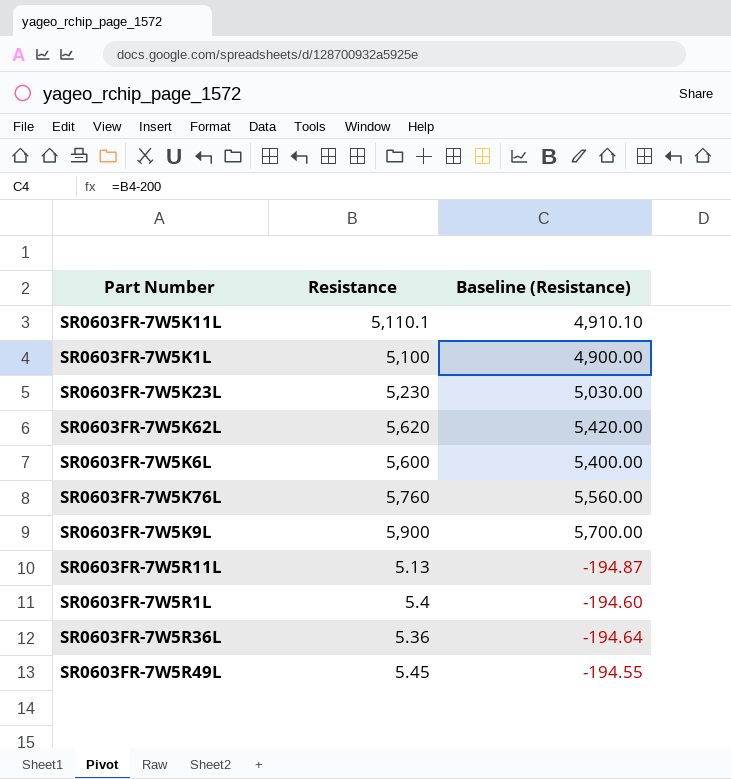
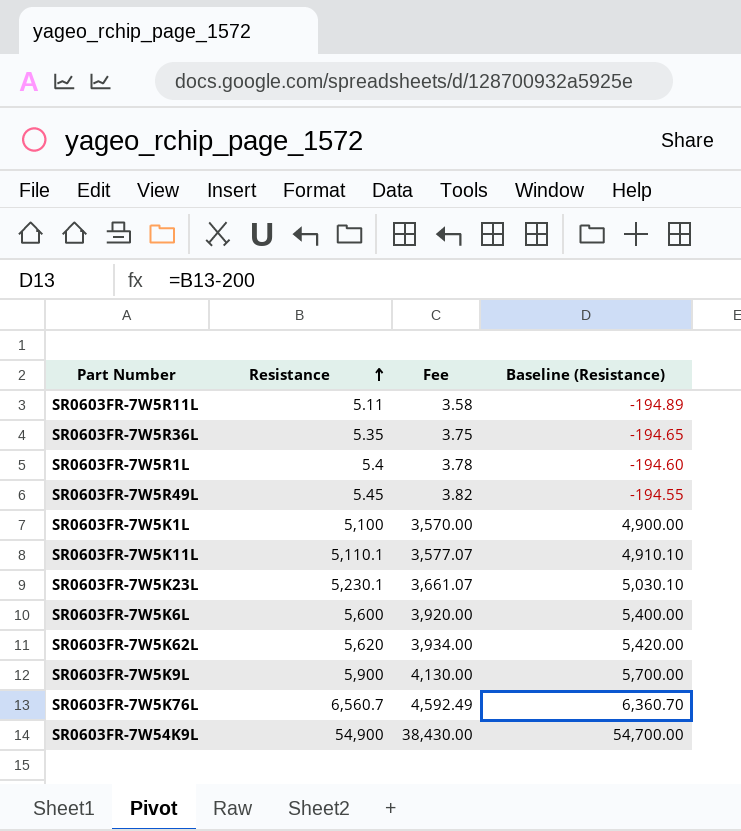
row order: none -> Resistance ascending
column Fee | formula: none -> [Resistance] * 0.7
SR0603FR-7W5R11L | Resistance: 5.13 -> 5.11
SR0603FR-7W5R11L | Baseline (Resistance): -194.87 -> -194.89
SR0603FR-7W5R36L | Resistance: 5.36 -> 5.35
SR0603FR-7W5R36L | Baseline (Resistance): -194.64 -> -194.65
SR0603FR-7W5K23L | Resistance: 5,230 -> 5,230.1
SR0603FR-7W5K23L | Baseline (Resistance): 5,030.00 -> 5,030.10
SR0603FR-7W5K76L | Resistance: 5,760 -> 6,560.7
SR0603FR-7W5K76L | Baseline (Resistance): 5,560.00 -> 6,360.70
row SR0603FR-7W54K9L: none -> 54,900 | 38,430.00 | 54,700.00

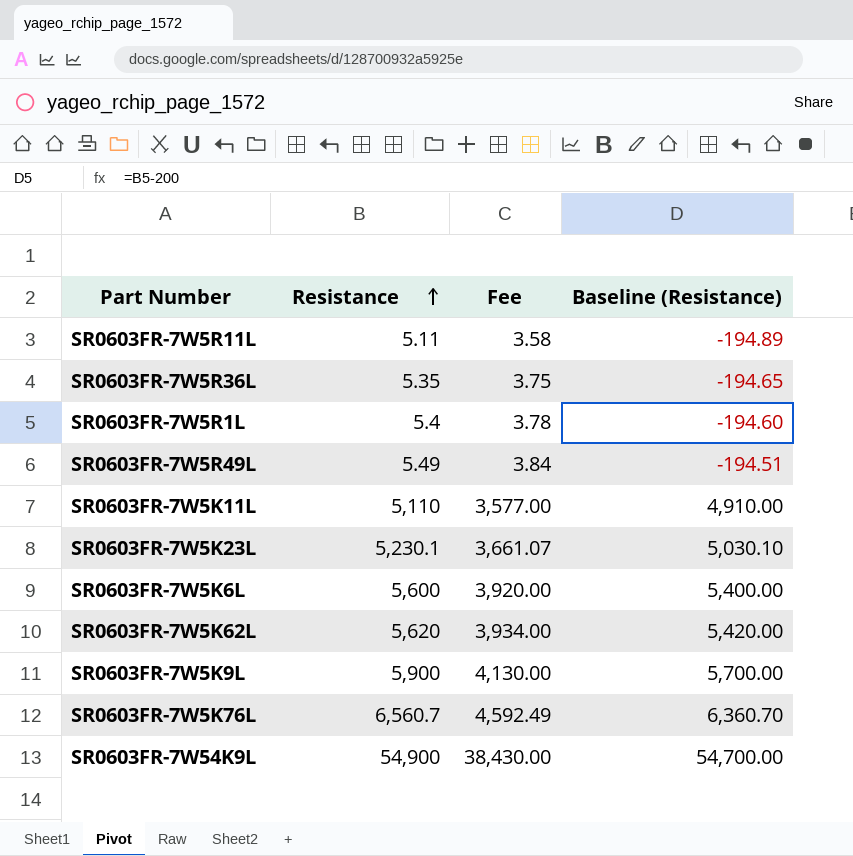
row SR0603FR-7W5K1L: 5,100 | 3,570.00 | 4,900.00 -> none
SR0603FR-7W5R49L | Resistance: 5.45 -> 5.49
SR0603FR-7W5R49L | Fee: 3.82 -> 3.84
SR0603FR-7W5R49L | Baseline (Resistance): -194.55 -> -194.51
SR0603FR-7W5K11L | Resistance: 5,110.1 -> 5,110
SR0603FR-7W5K11L | Fee: 3,577.07 -> 3,577.00
SR0603FR-7W5K11L | Baseline (Resistance): 4,910.10 -> 4,910.00

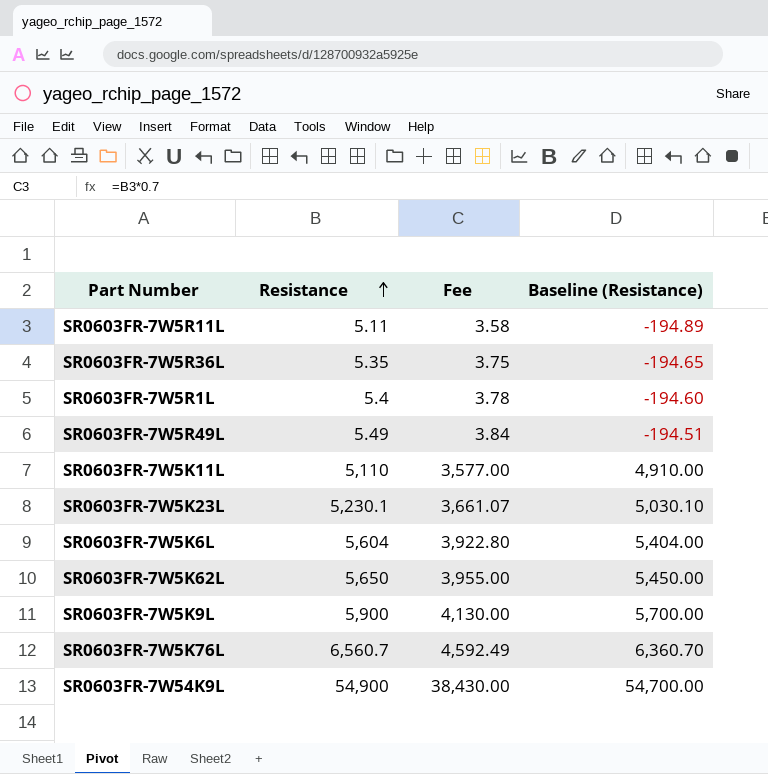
SR0603FR-7W5K6L | Resistance: 5,600 -> 5,604
SR0603FR-7W5K6L | Fee: 3,920.00 -> 3,922.80
SR0603FR-7W5K6L | Baseline (Resistance): 5,400.00 -> 5,404.00
SR0603FR-7W5K62L | Resistance: 5,620 -> 5,650
SR0603FR-7W5K62L | Fee: 3,934.00 -> 3,955.00
SR0603FR-7W5K62L | Baseline (Resistance): 5,420.00 -> 5,450.00

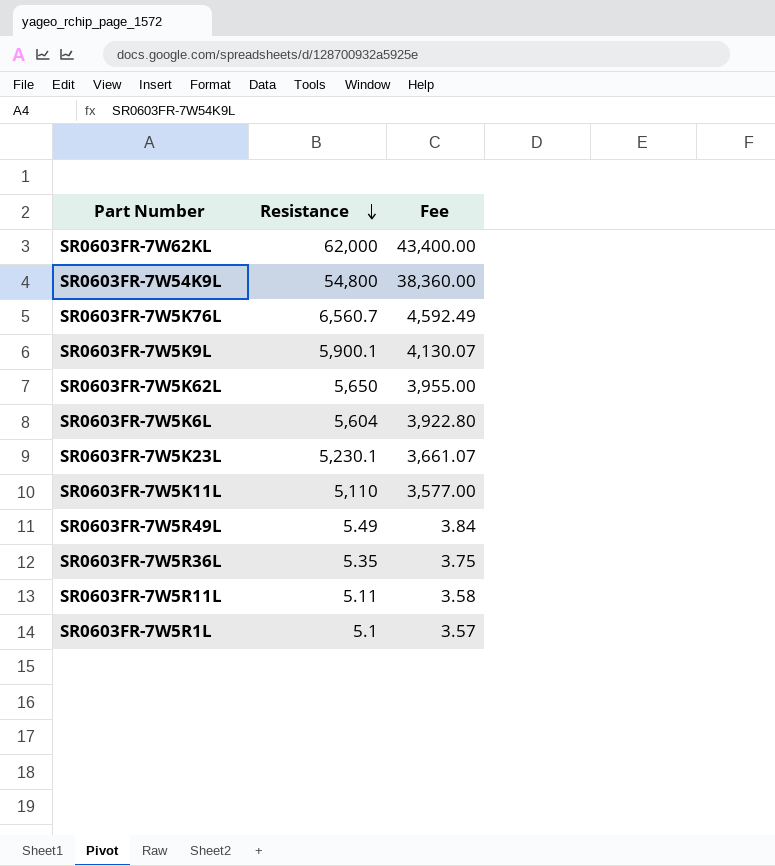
row order: Resistance ascending -> Resistance descending
column Baseline (Resistance) | formula: [Resistance] - 200 -> none
row SR0603FR-7W62KL: none -> 62,000 | 43,400.00
SR0603FR-7W54K9L | Resistance: 54,900 -> 54,800
SR0603FR-7W54K9L | Fee: 38,430.00 -> 38,360.00
SR0603FR-7W5K9L | Resistance: 5,900 -> 5,900.1
SR0603FR-7W5K9L | Fee: 4,130.00 -> 4,130.07
SR0603FR-7W5R1L | Resistance: 5.4 -> 5.1
SR0603FR-7W5R1L | Fee: 3.78 -> 3.57

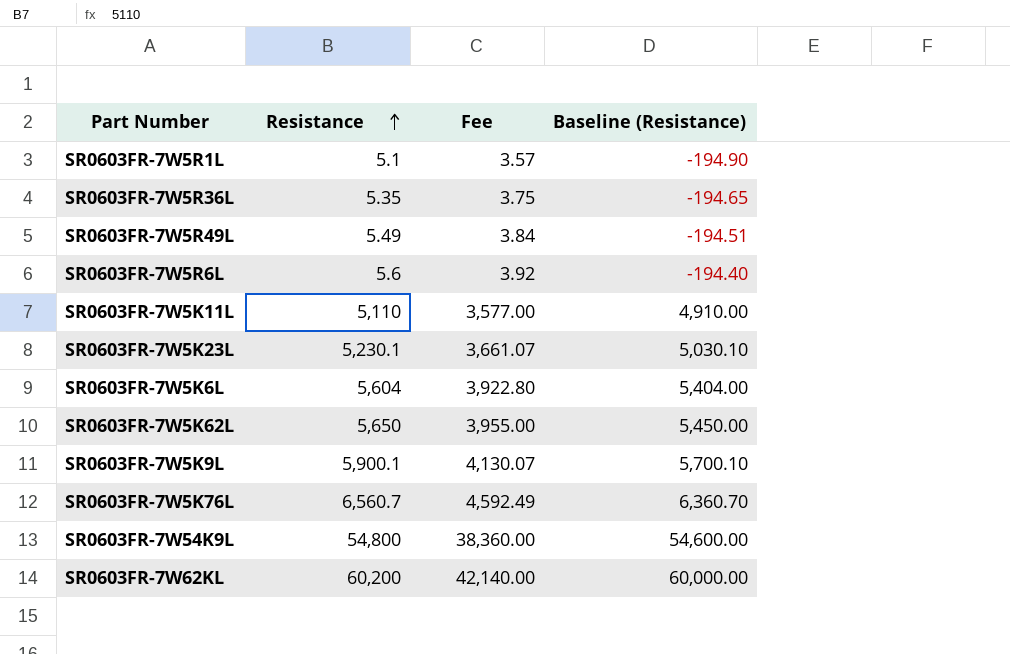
row order: Resistance descending -> Resistance ascending
column Baseline (Resistance) | formula: none -> [Resistance] - 200
row SR0603FR-7W5R11L: 5.11 | 3.58 -> none
row SR0603FR-7W5R6L: none -> 5.6 | 3.92 | -194.40
SR0603FR-7W62KL | Resistance: 62,000 -> 60,200
SR0603FR-7W62KL | Fee: 43,400.00 -> 42,140.00

